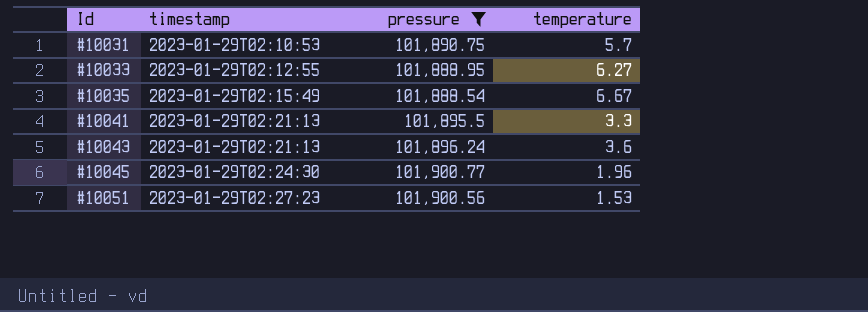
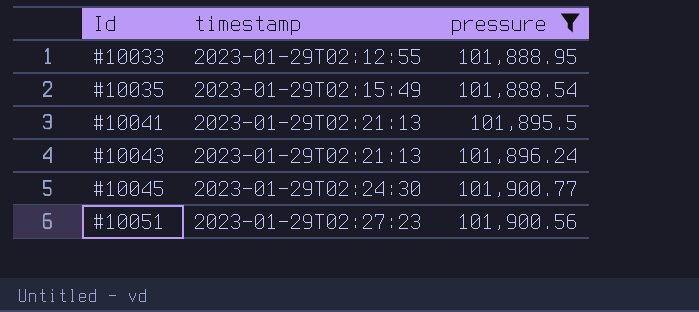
column temperature | position: 4 -> none
row #10031: 2023-01-29T02:10:53 | 101,890.75 | 5.7 -> none

